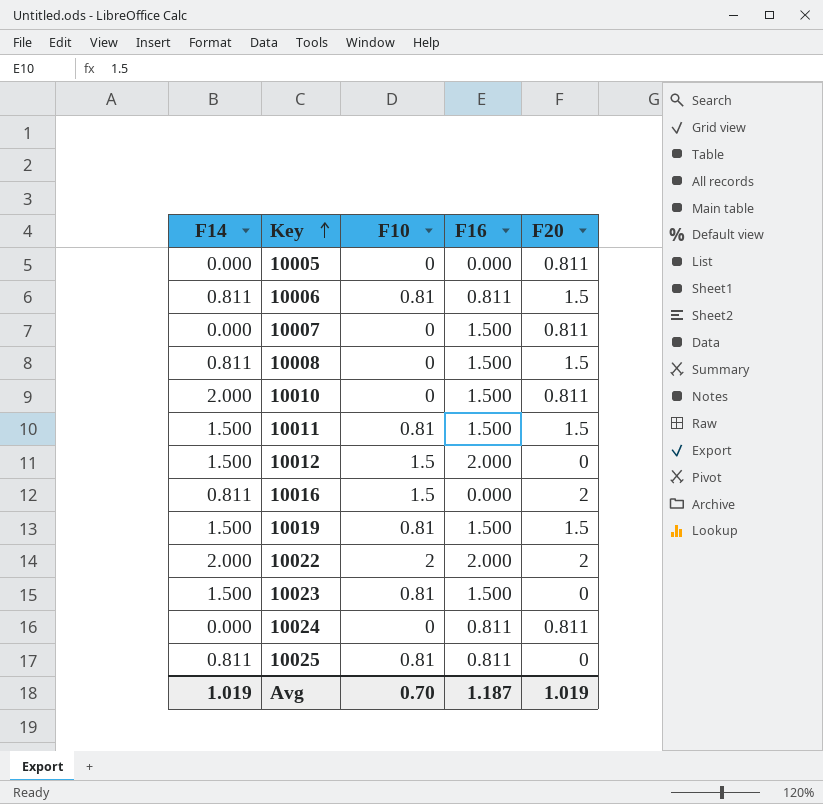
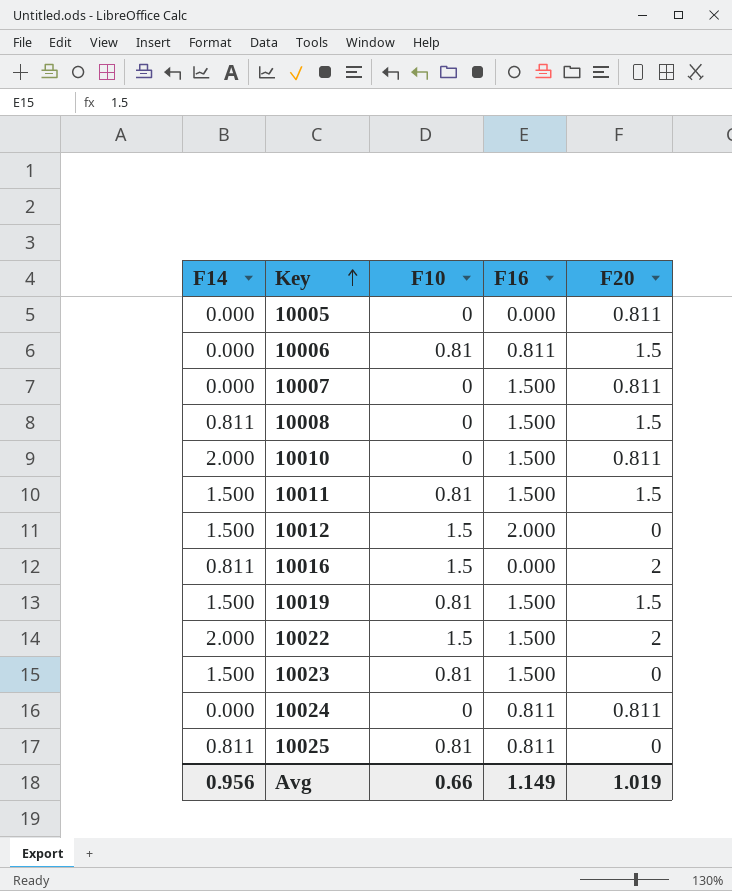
10006 | F14: 0.811 -> 0.000
10022 | F10: 2 -> 1.5
10022 | F16: 2.000 -> 1.500
Avg | F14: 1.019 -> 0.956
Avg | F10: 0.70 -> 0.66
Avg | F16: 1.187 -> 1.149

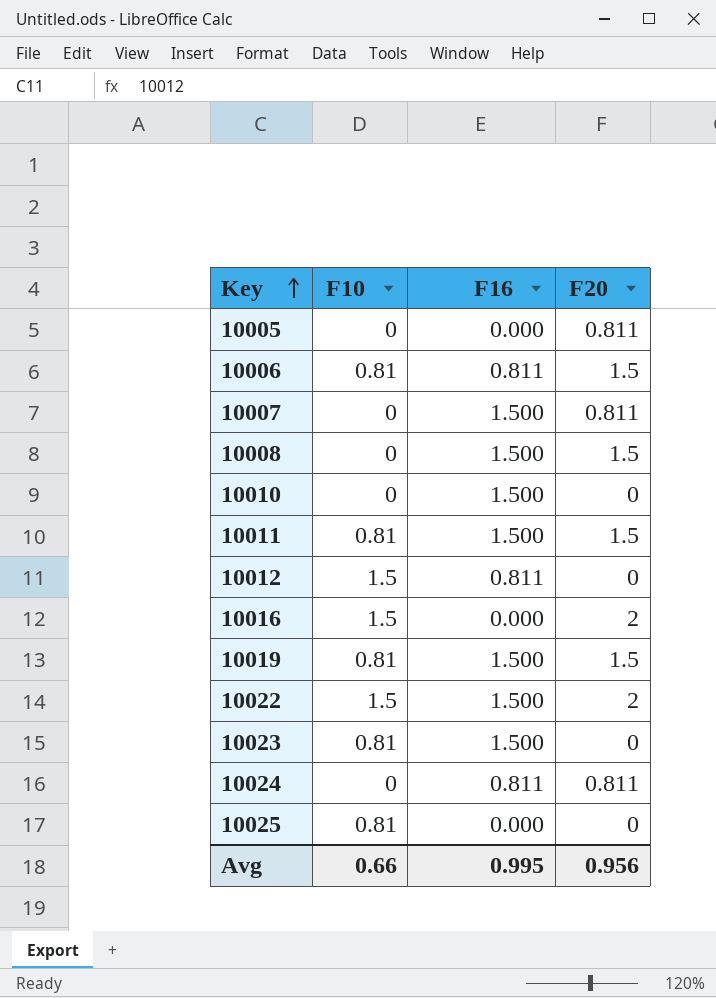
column F14 | position: 1 -> none
10010 | F20: 0.811 -> 0
10012 | F16: 2.000 -> 0.811
10025 | F16: 0.811 -> 0.000
Avg | F16: 1.149 -> 0.995
Avg | F20: 1.019 -> 0.956

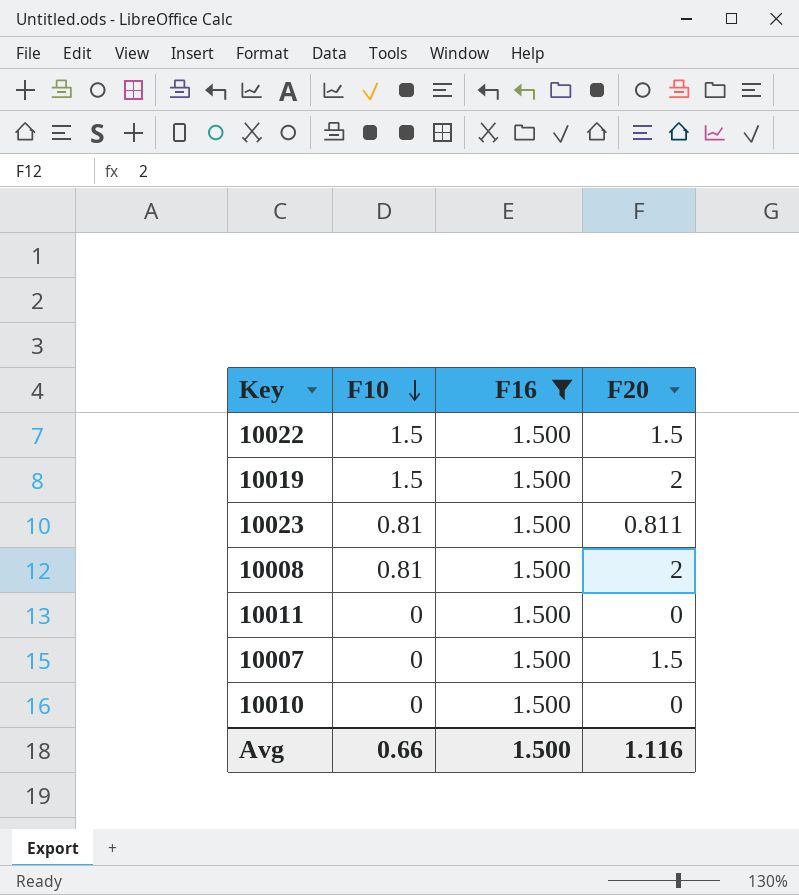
filter: none -> F16 = 1.500
row order: Key ascending -> F10 descending
10022 | F20: 2 -> 1.5
10019 | F10: 0.81 -> 1.5
10019 | F20: 1.5 -> 2
10023 | F20: 0 -> 0.811
10008 | F10: 0 -> 0.81
10008 | F20: 1.5 -> 2
10011 | F10: 0.81 -> 0
10011 | F20: 1.5 -> 0
10007 | F20: 0.811 -> 1.5
Avg | F16: 0.995 -> 1.500
Avg | F20: 0.956 -> 1.116

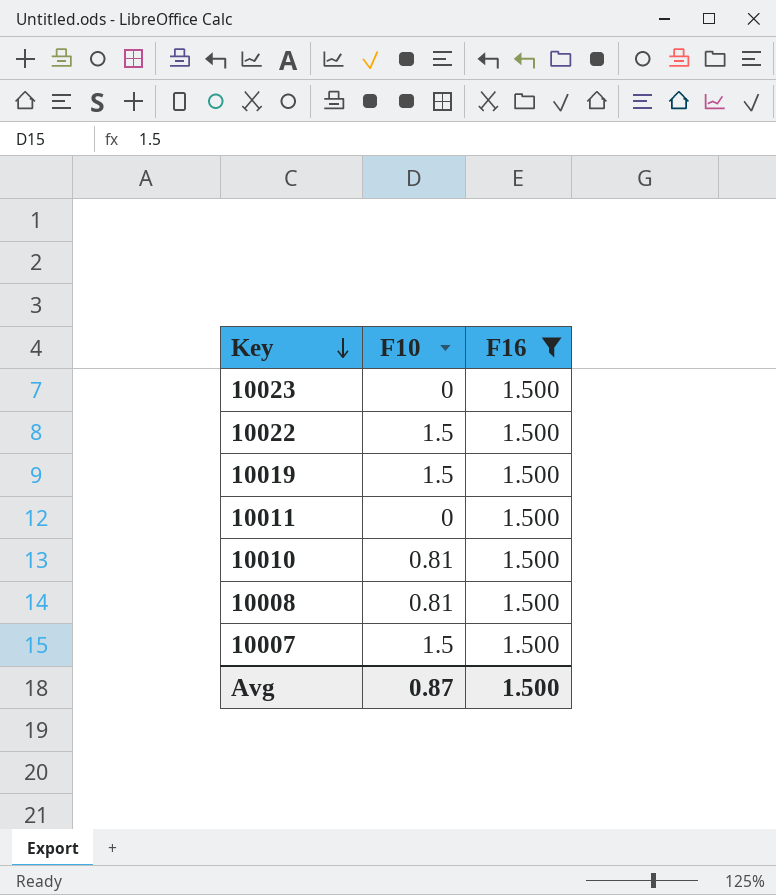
row order: F10 descending -> Key descending
column F20 | position: 4 -> none
10023 | F10: 0.81 -> 0
10010 | F10: 0 -> 0.81
10007 | F10: 0 -> 1.5
Avg | F10: 0.66 -> 0.87

